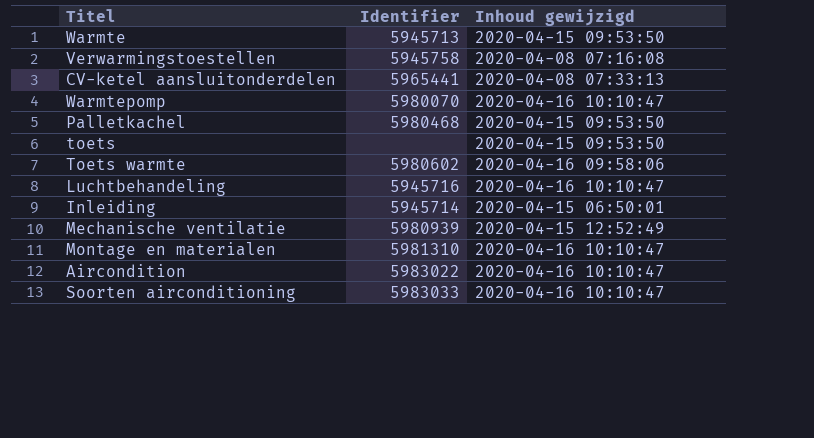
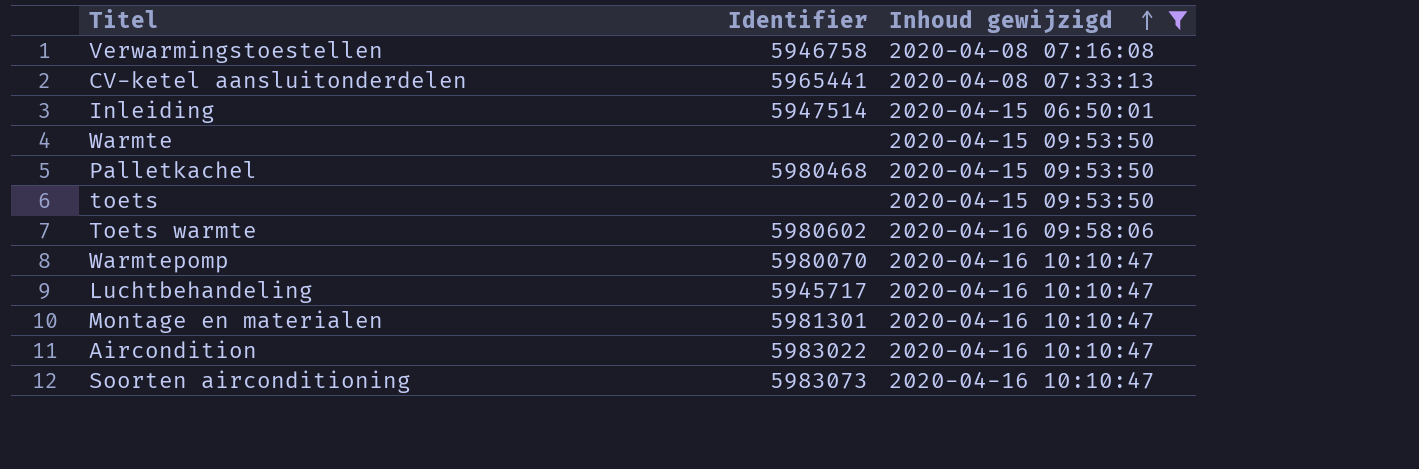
filter: none -> Inhoud gewijzigd != 2020-04-15 12:52:49
row order: none -> Inhoud gewijzigd ascending
Verwarmingstoestellen | Identifier: 5945758 -> 5946758
Inleiding | Identifier: 5945714 -> 5947514
Warmte | Identifier: 5945713 -> none
Luchtbehandeling | Identifier: 5945716 -> 5945717
Montage en materialen | Identifier: 5981310 -> 5981301
Soorten airconditioning | Identifier: 5983033 -> 5983073

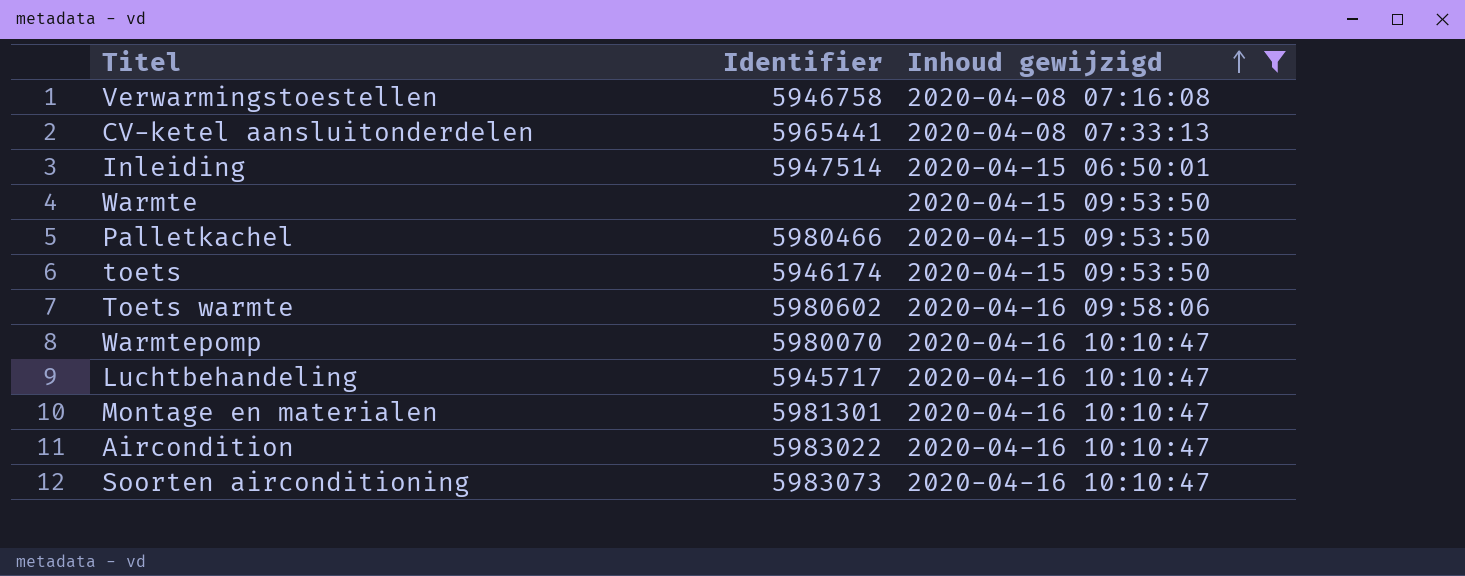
Palletkachel | Identifier: 5980468 -> 5980466
toets | Identifier: none -> 5946174

